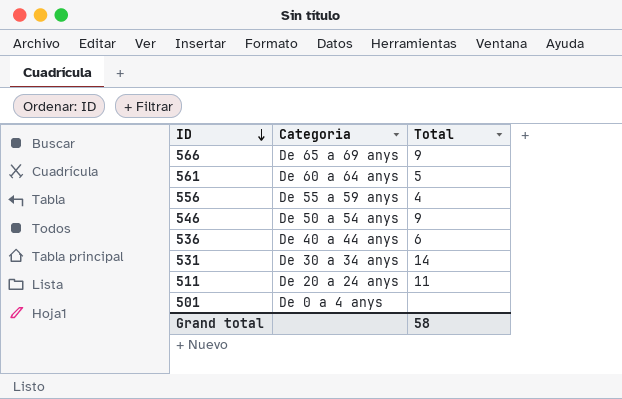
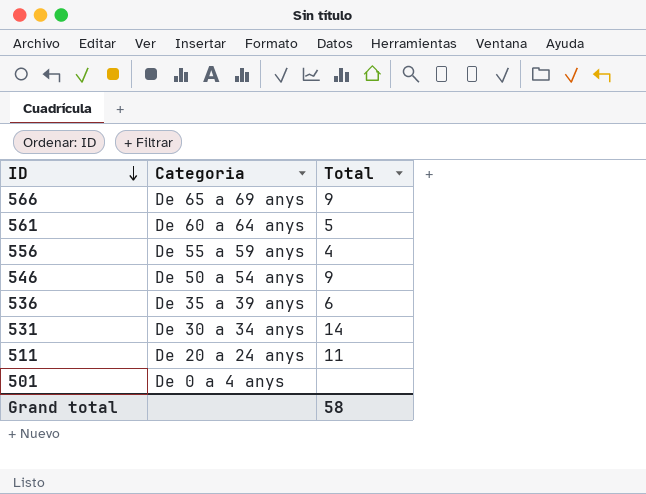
536 | Categoria: De 40 a 44 anys -> De 35 a 39 anys

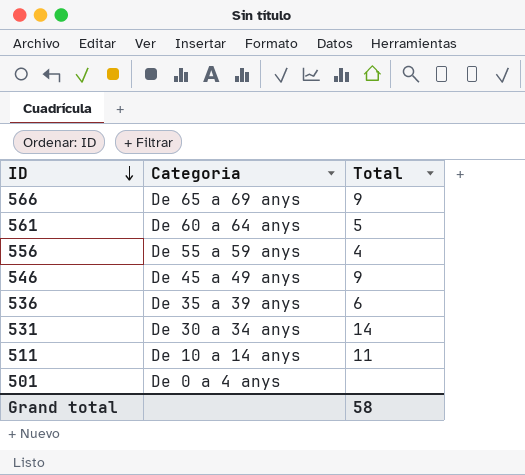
546 | Categoria: De 50 a 54 anys -> De 45 a 49 anys
511 | Categoria: De 20 a 24 anys -> De 10 a 14 anys

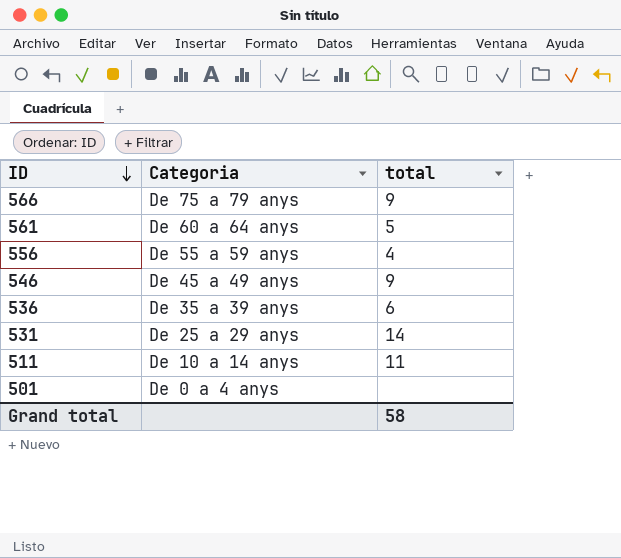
column name: Total -> total
566 | Categoria: De 65 a 69 anys -> De 75 a 79 anys
531 | Categoria: De 30 a 34 anys -> De 25 a 29 anys

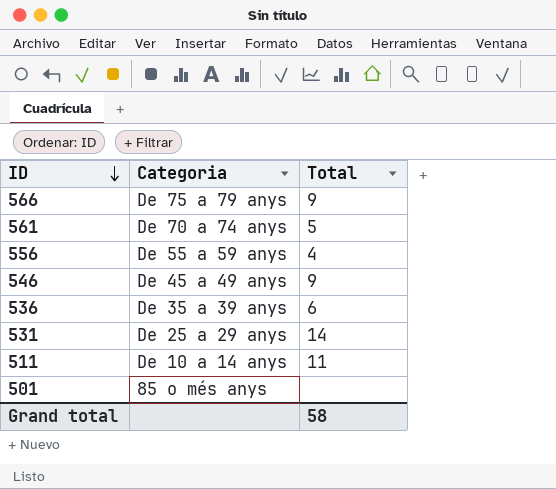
column name: total -> Total
561 | Categoria: De 60 a 64 anys -> De 70 a 74 anys
501 | Categoria: De 0 a 4 anys -> 85 o més anys

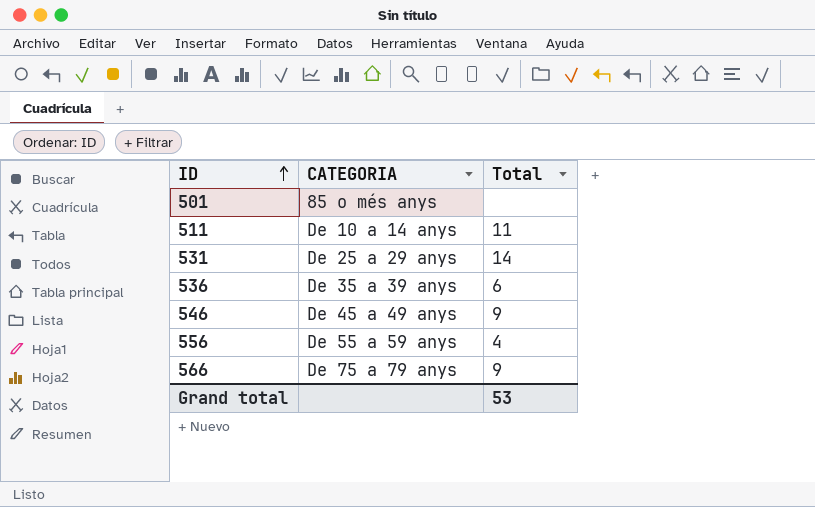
row order: ID descending -> ID ascending
column name: Categoria -> CATEGORIA
row 561: De 70 a 74 anys | 5 -> none
Grand total | Total: 58 -> 53

